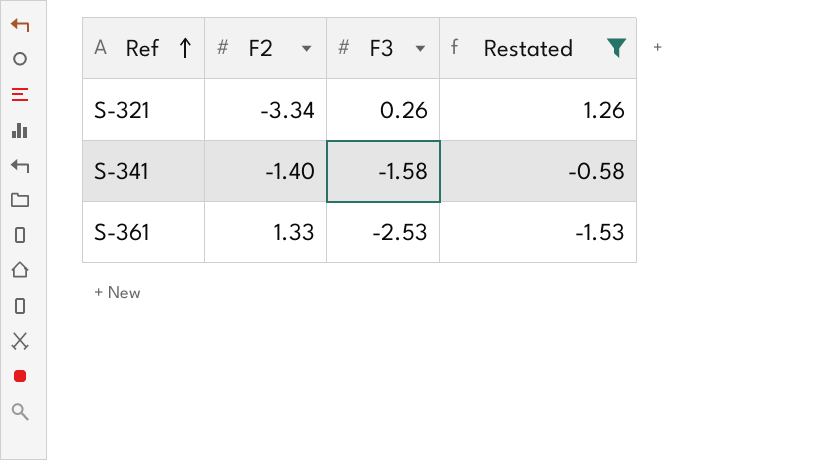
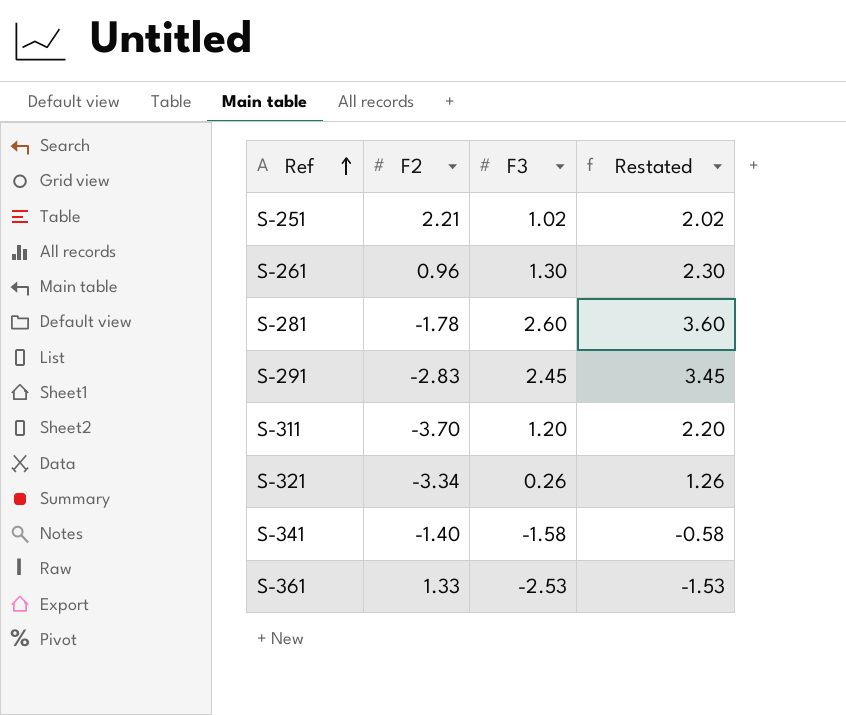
filter: Restated <= 1.26 -> none

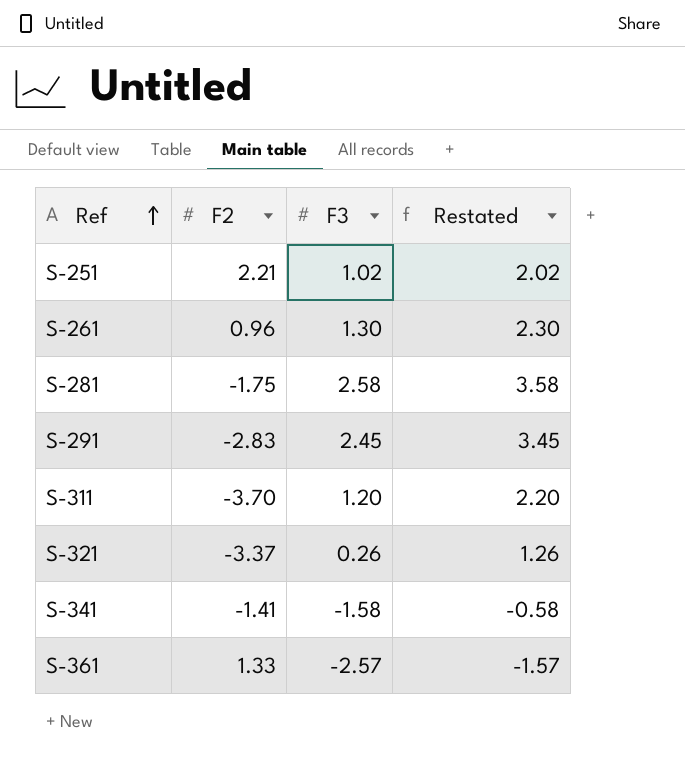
S-281 | F2: -1.78 -> -1.75
S-281 | F3: 2.60 -> 2.58
S-281 | Restated: 3.60 -> 3.58
S-321 | F2: -3.34 -> -3.37
S-341 | F2: -1.40 -> -1.41
S-361 | F3: -2.53 -> -2.57
S-361 | Restated: -1.53 -> -1.57

